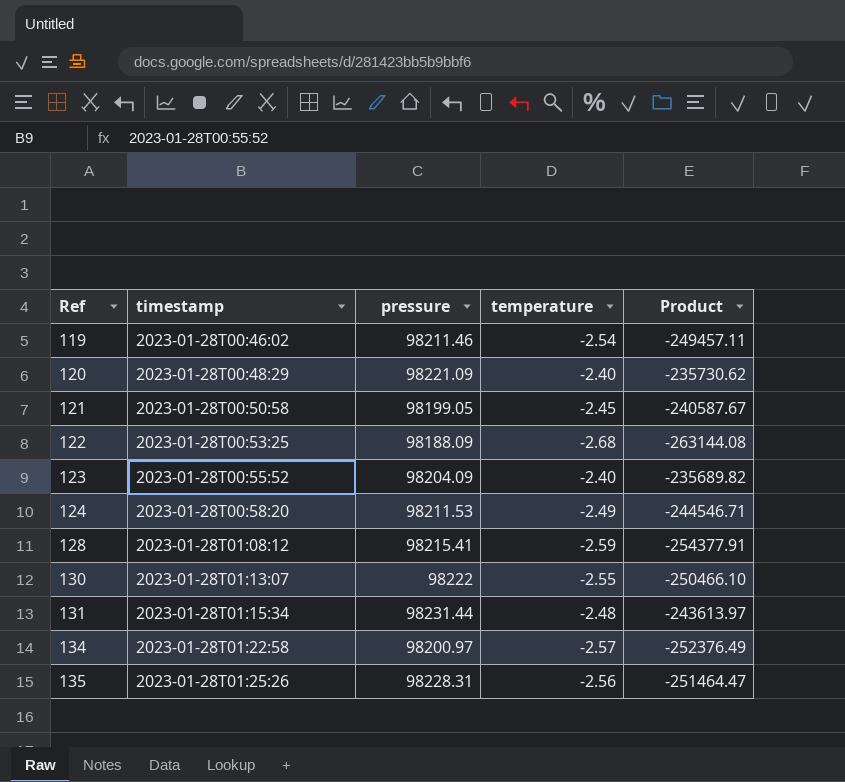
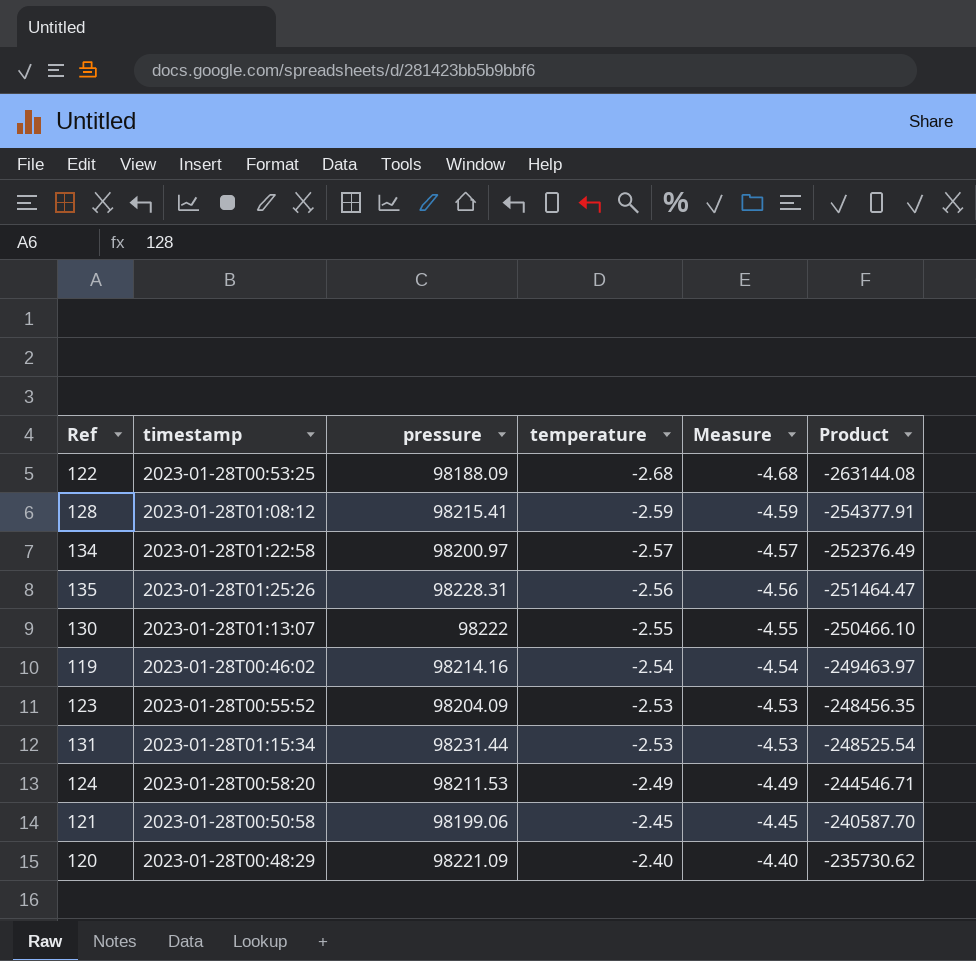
row order: Ref ascending -> temperature ascending
column Measure | formula: none -> [temperature] - 2
119 | pressure: 98211.46 -> 98214.16
119 | Product: -249457.11 -> -249463.97
123 | temperature: -2.40 -> -2.53
123 | Product: -235689.82 -> -248456.35
131 | temperature: -2.48 -> -2.53
131 | Product: -243613.97 -> -248525.54
121 | pressure: 98199.05 -> 98199.06
121 | Product: -240587.67 -> -240587.70

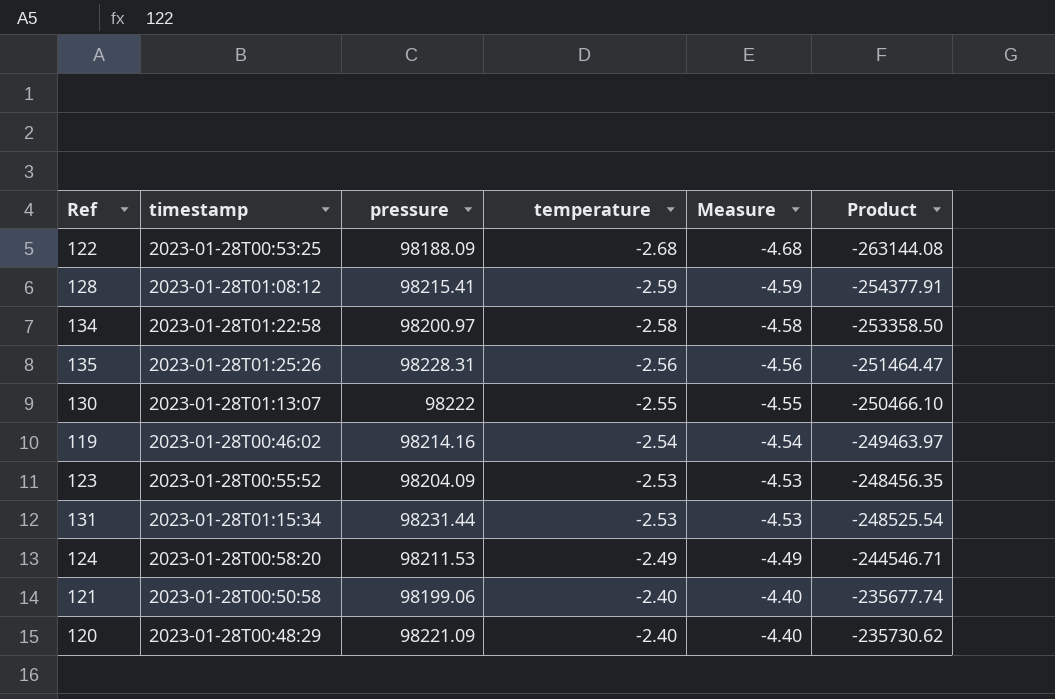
134 | temperature: -2.57 -> -2.58
134 | Measure: -4.57 -> -4.58
134 | Product: -252376.49 -> -253358.50
121 | temperature: -2.45 -> -2.40
121 | Measure: -4.45 -> -4.40
121 | Product: -240587.70 -> -235677.74

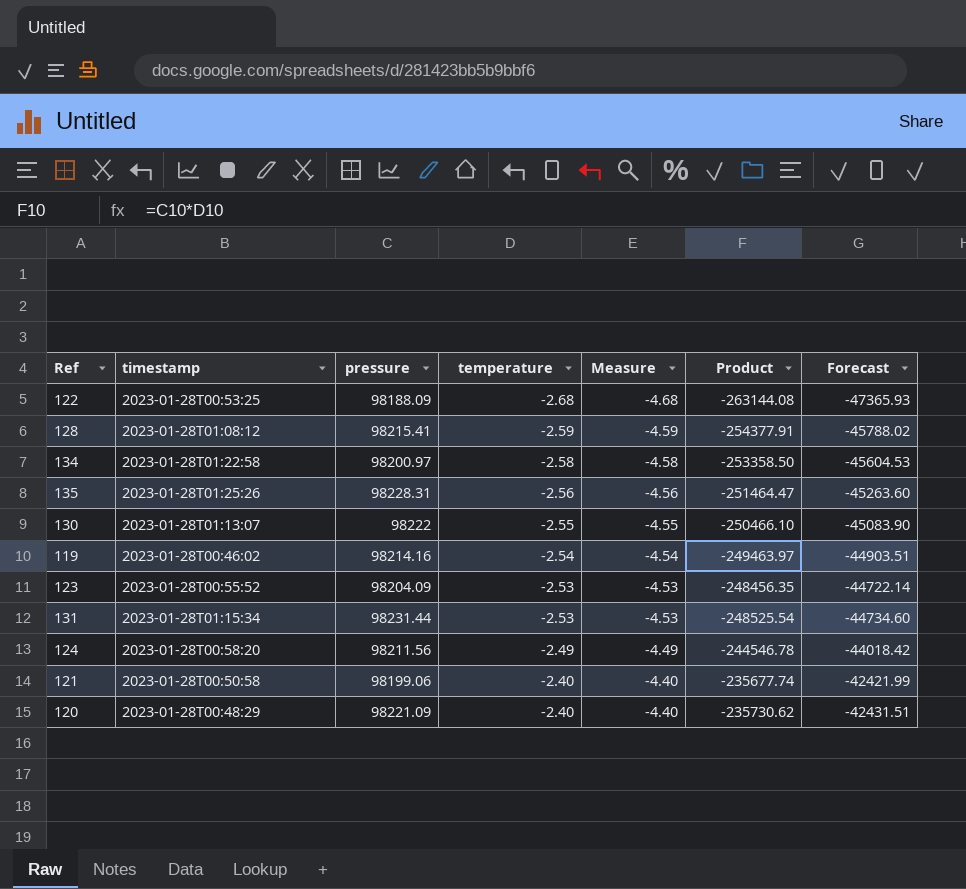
column Forecast | formula: none -> [Product] * 0.18
124 | pressure: 98211.53 -> 98211.56
124 | Product: -244546.71 -> -244546.78

